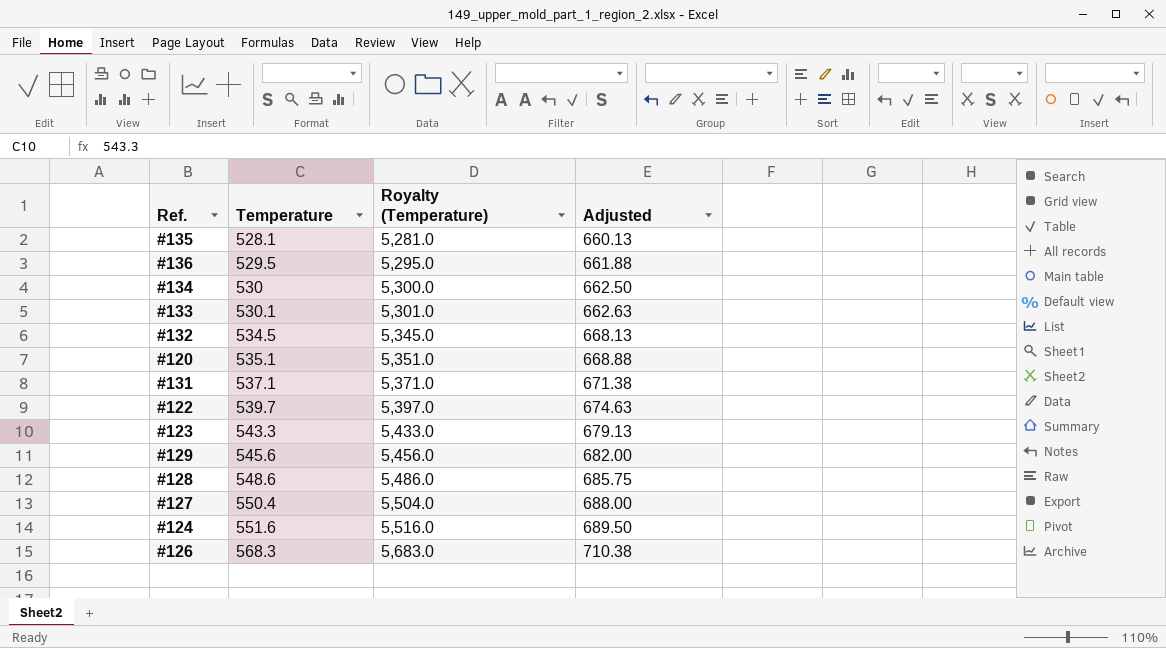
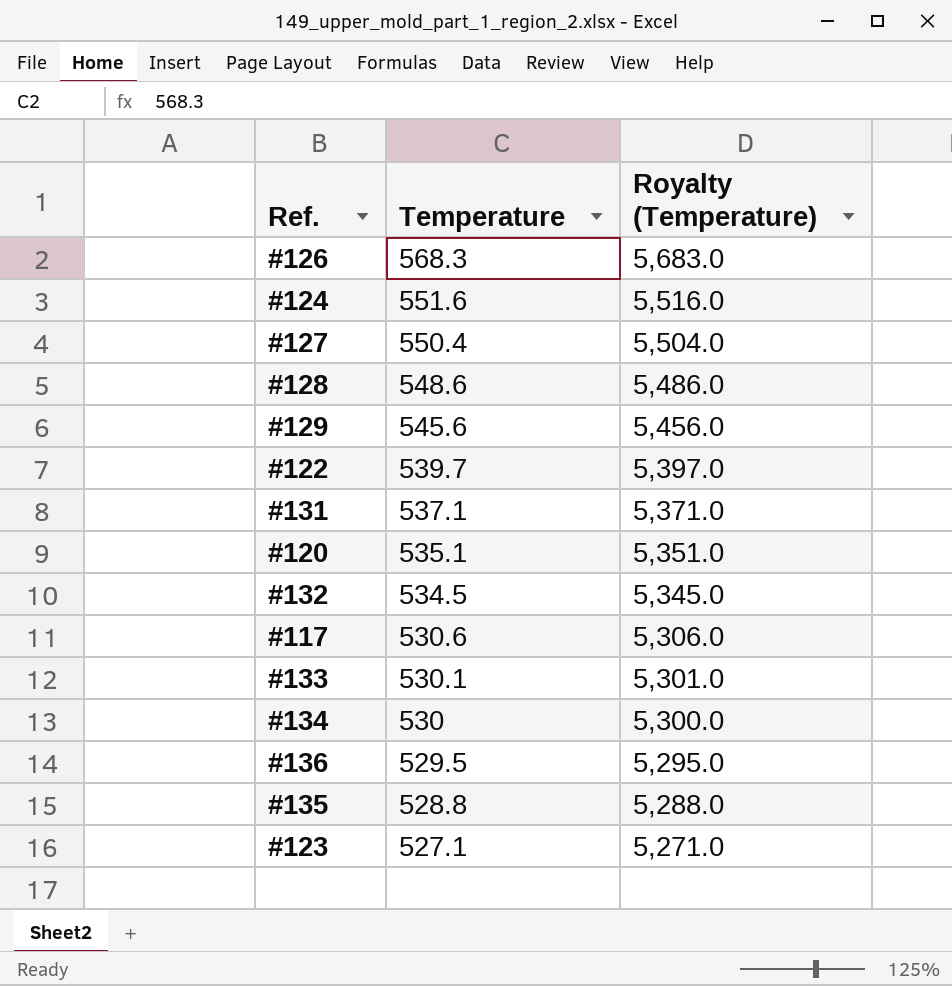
row order: Temperature ascending -> Temperature descending
column Adjusted | formula: [Temperature] * 1.25 -> none
row #117: none -> 530.6 | 5,306.0
#135 | Temperature: 528.1 -> 528.8
#135 | Royalty (Temperature): 5,281.0 -> 5,288.0
#123 | Temperature: 543.3 -> 527.1
#123 | Royalty (Temperature): 5,433.0 -> 5,271.0

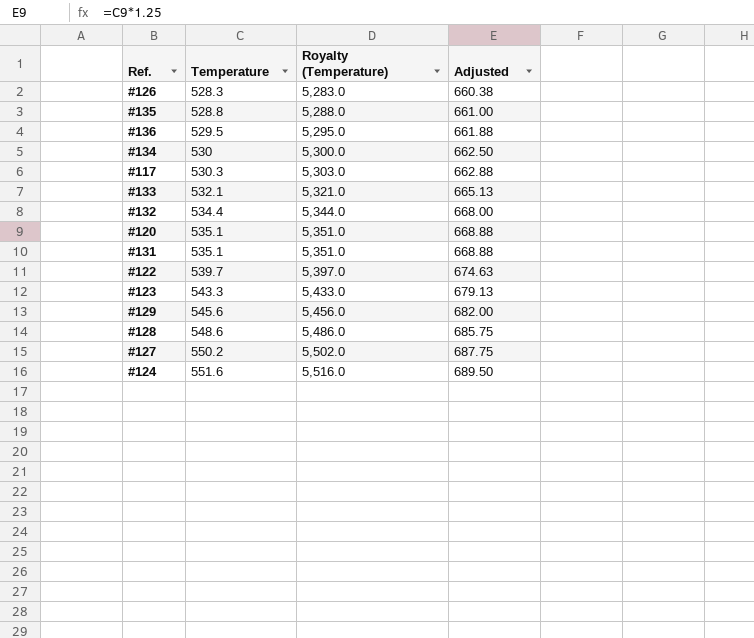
row order: Temperature descending -> Temperature ascending
column Adjusted | formula: none -> [Temperature] * 1.25
#126 | Temperature: 568.3 -> 528.3
#126 | Royalty (Temperature): 5,683.0 -> 5,283.0
#117 | Temperature: 530.6 -> 530.3
#117 | Royalty (Temperature): 5,306.0 -> 5,303.0
#133 | Temperature: 530.1 -> 532.1
#133 | Royalty (Temperature): 5,301.0 -> 5,321.0
#132 | Temperature: 534.5 -> 534.4
#132 | Royalty (Temperature): 5,345.0 -> 5,344.0
#131 | Temperature: 537.1 -> 535.1
#131 | Royalty (Temperature): 5,371.0 -> 5,351.0
#123 | Temperature: 527.1 -> 543.3
#123 | Royalty (Temperature): 5,271.0 -> 5,433.0
#127 | Temperature: 550.4 -> 550.2
#127 | Royalty (Temperature): 5,504.0 -> 5,502.0

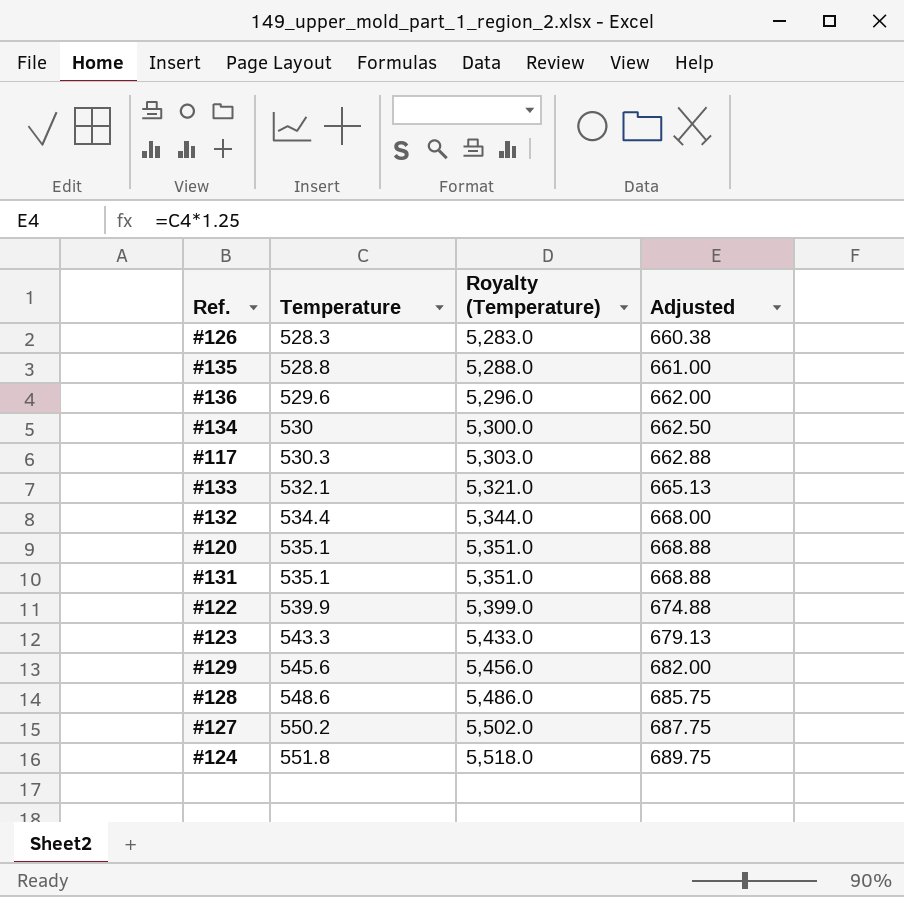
#136 | Temperature: 529.5 -> 529.6
#136 | Royalty (Temperature): 5,295.0 -> 5,296.0
#136 | Adjusted: 661.88 -> 662.00
#122 | Temperature: 539.7 -> 539.9
#122 | Royalty (Temperature): 5,397.0 -> 5,399.0
#122 | Adjusted: 674.63 -> 674.88
#124 | Temperature: 551.6 -> 551.8
#124 | Royalty (Temperature): 5,516.0 -> 5,518.0
#124 | Adjusted: 689.50 -> 689.75

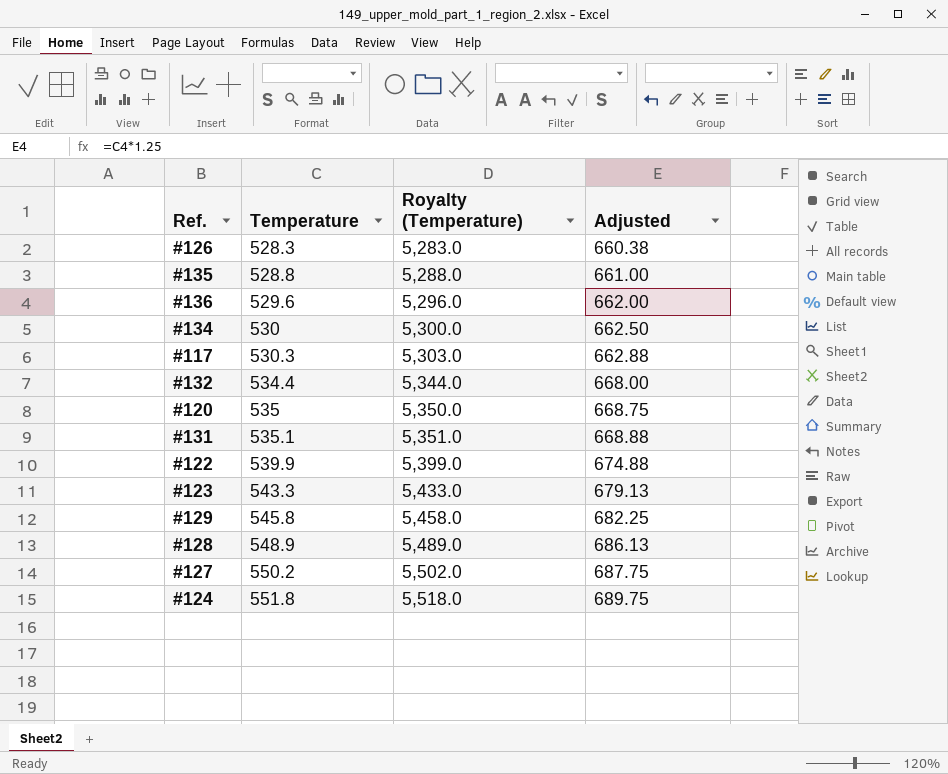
row #133: 532.1 | 5,321.0 | 665.13 -> none
#120 | Temperature: 535.1 -> 535
#120 | Royalty (Temperature): 5,351.0 -> 5,350.0
#120 | Adjusted: 668.88 -> 668.75
#129 | Temperature: 545.6 -> 545.8
#129 | Royalty (Temperature): 5,456.0 -> 5,458.0
#129 | Adjusted: 682.00 -> 682.25
#128 | Temperature: 548.6 -> 548.9
#128 | Royalty (Temperature): 5,486.0 -> 5,489.0
#128 | Adjusted: 685.75 -> 686.13

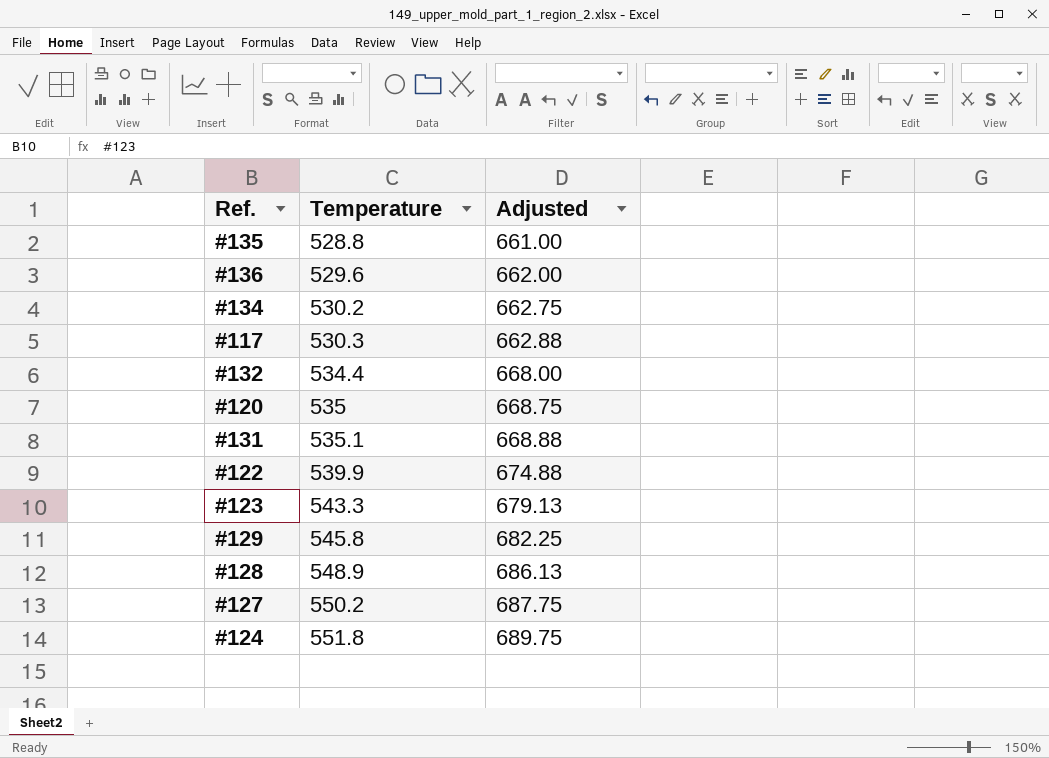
column Royalty (Temperature) | formula: [Temperature] * 10 -> none
row #126: 528.3 | 5,283.0 | 660.38 -> none
#134 | Temperature: 530 -> 530.2
#134 | Adjusted: 662.50 -> 662.75

